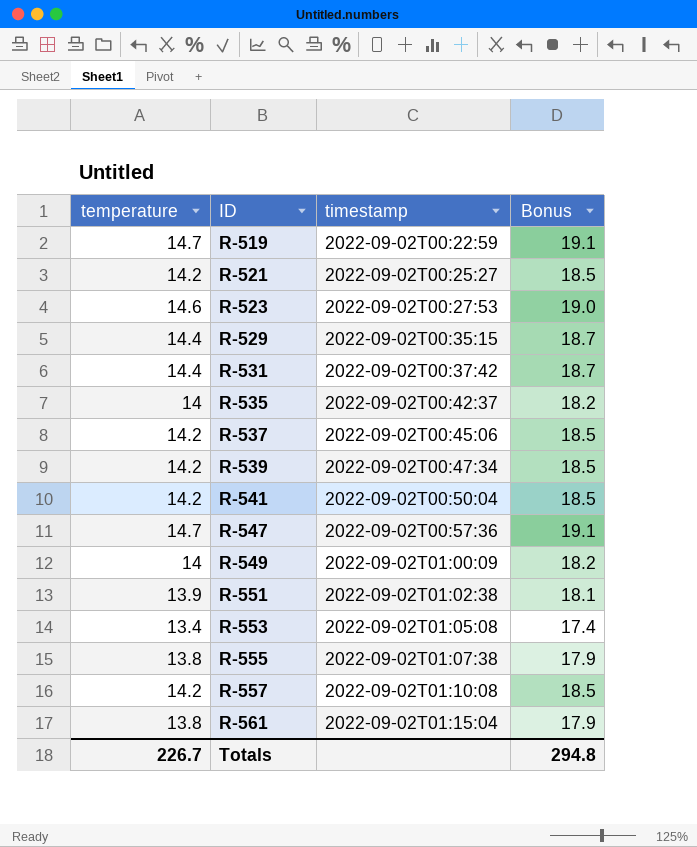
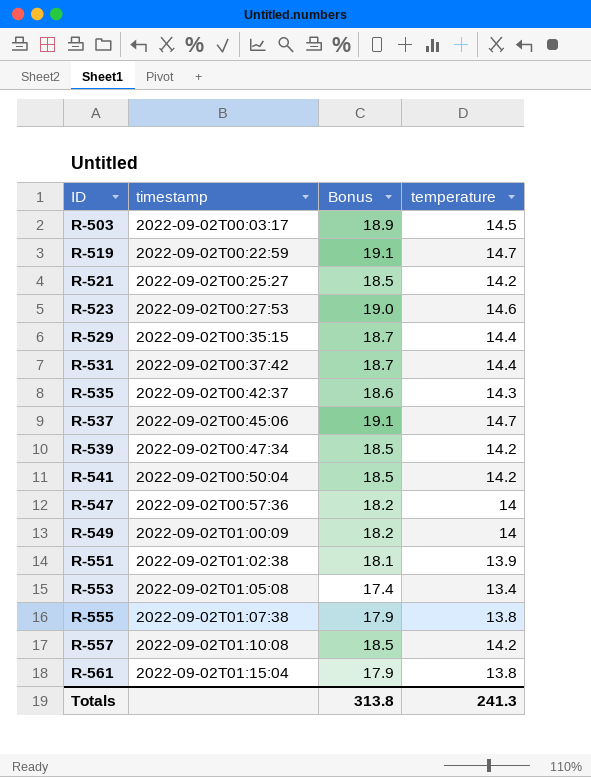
column temperature | position: 1 -> 4
row R-503: none -> 2022-09-02T00:03:17 | 18.9 | 14.5
R-535 | Bonus: 18.2 -> 18.6
R-535 | temperature: 14 -> 14.3
R-537 | Bonus: 18.5 -> 19.1
R-537 | temperature: 14.2 -> 14.7
R-547 | Bonus: 19.1 -> 18.2
R-547 | temperature: 14.7 -> 14
Totals | Bonus: 294.8 -> 313.8
Totals | temperature: 226.7 -> 241.3

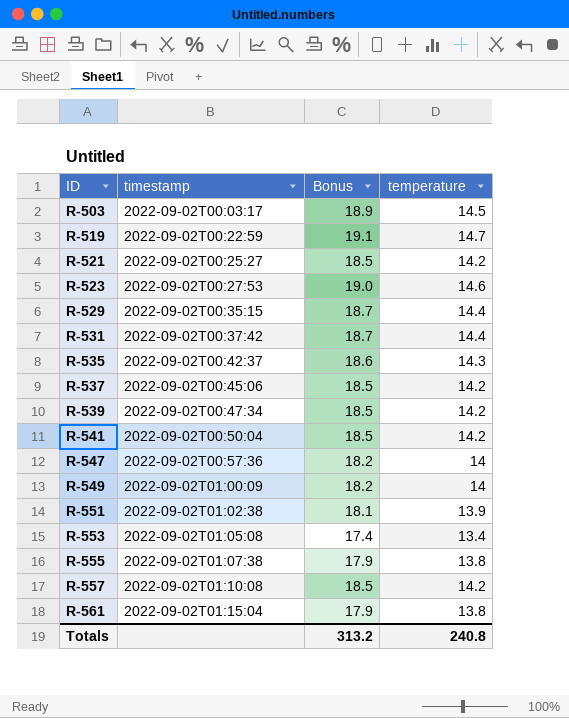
R-537 | Bonus: 19.1 -> 18.5
R-537 | temperature: 14.7 -> 14.2
Totals | Bonus: 313.8 -> 313.2
Totals | temperature: 241.3 -> 240.8

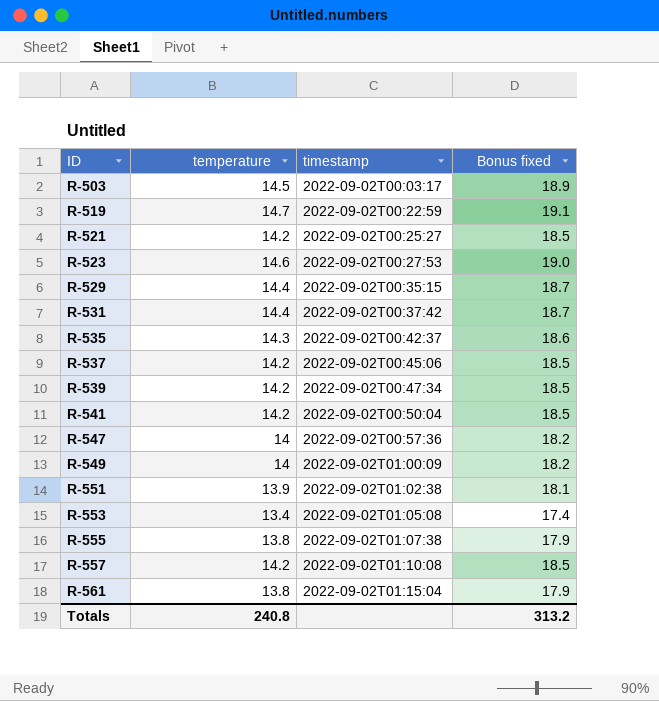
column temperature | position: 4 -> 2
column name: Bonus -> Bonus fixed

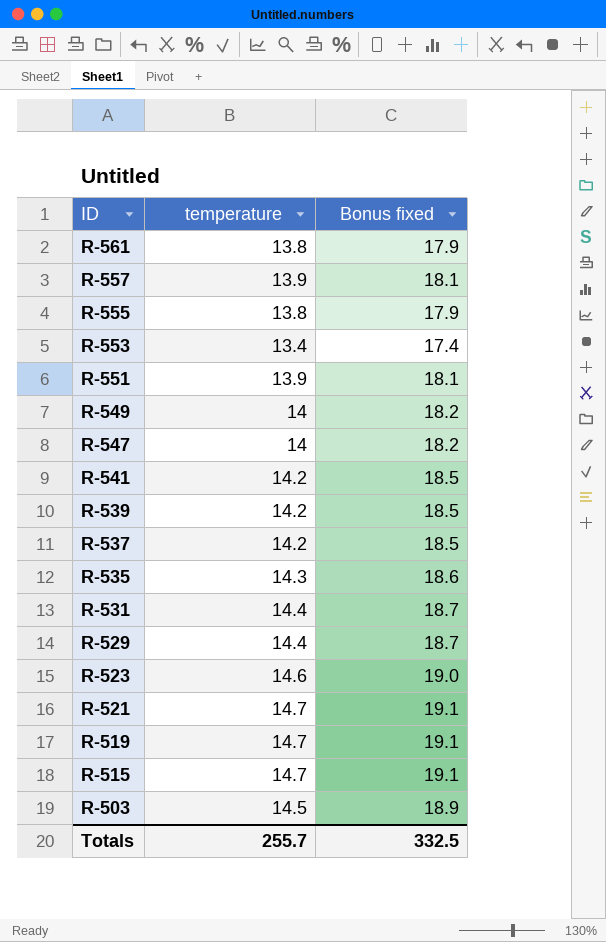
row order: ID ascending -> ID descending
column timestamp | position: 3 -> none
R-557 | temperature: 14.2 -> 13.9
R-557 | Bonus fixed: 18.5 -> 18.1
R-521 | temperature: 14.2 -> 14.7
R-521 | Bonus fixed: 18.5 -> 19.1
row R-515: none -> 14.7 | 19.1
Totals | temperature: 240.8 -> 255.7
Totals | Bonus fixed: 313.2 -> 332.5

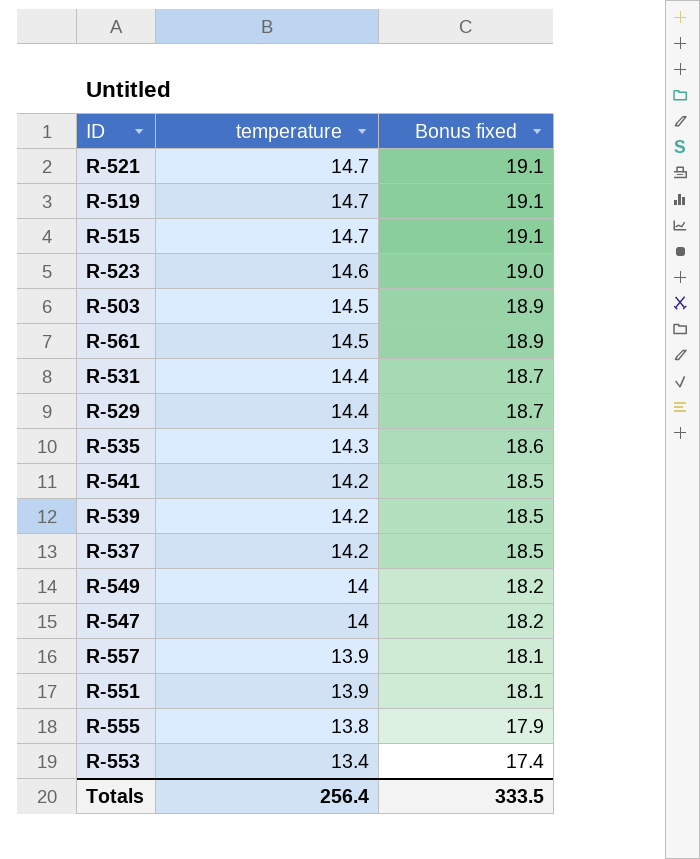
row order: ID descending -> temperature descending
R-561 | temperature: 13.8 -> 14.5
R-561 | Bonus fixed: 17.9 -> 18.9
Totals | temperature: 255.7 -> 256.4
Totals | Bonus fixed: 332.5 -> 333.5

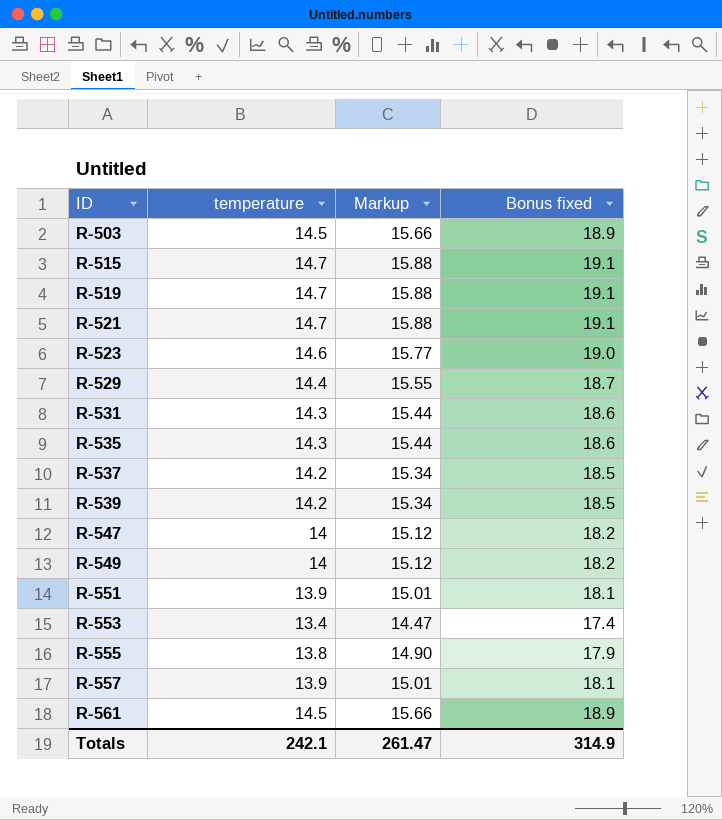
row order: temperature descending -> ID ascending
column Markup | formula: none -> [temperature] * 1.08
row R-541: 14.2 | 18.5 -> none
R-531 | temperature: 14.4 -> 14.3
R-531 | Bonus fixed: 18.7 -> 18.6
Totals | temperature: 256.4 -> 242.1
Totals | Bonus fixed: 333.5 -> 314.9

